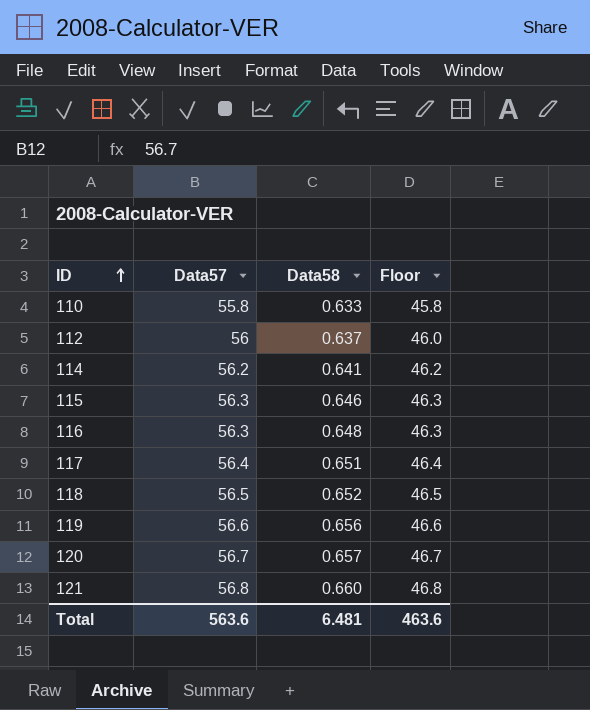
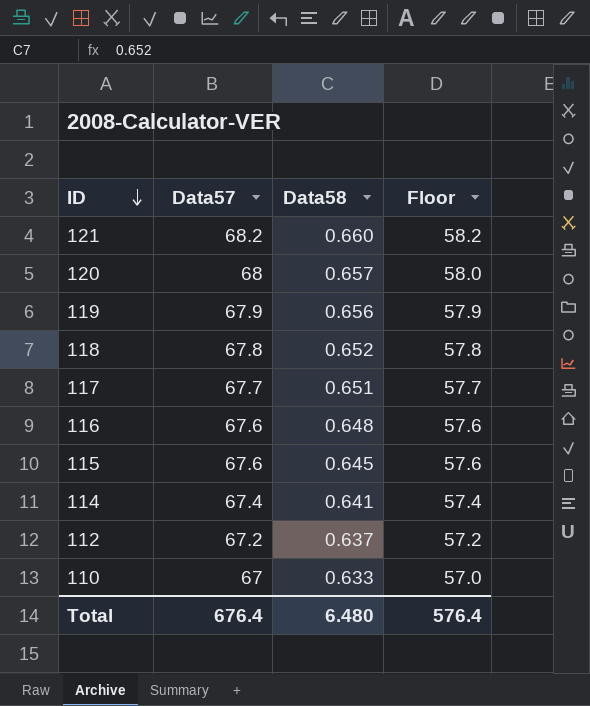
row order: ID ascending -> ID descending
121 | Data57: 56.8 -> 68.2
121 | Floor: 46.8 -> 58.2
120 | Data57: 56.7 -> 68
120 | Floor: 46.7 -> 58.0
119 | Data57: 56.6 -> 67.9
119 | Floor: 46.6 -> 57.9
118 | Data57: 56.5 -> 67.8
118 | Floor: 46.5 -> 57.8
117 | Data57: 56.4 -> 67.7
117 | Floor: 46.4 -> 57.7
116 | Data57: 56.3 -> 67.6
116 | Floor: 46.3 -> 57.6
115 | Data57: 56.3 -> 67.6
115 | Data58: 0.646 -> 0.645
115 | Floor: 46.3 -> 57.6
114 | Data57: 56.2 -> 67.4
114 | Floor: 46.2 -> 57.4
112 | Data57: 56 -> 67.2
112 | Floor: 46.0 -> 57.2
110 | Data57: 55.8 -> 67
110 | Floor: 45.8 -> 57.0
Total | Data57: 563.6 -> 676.4
Total | Data58: 6.481 -> 6.480
Total | Floor: 463.6 -> 576.4

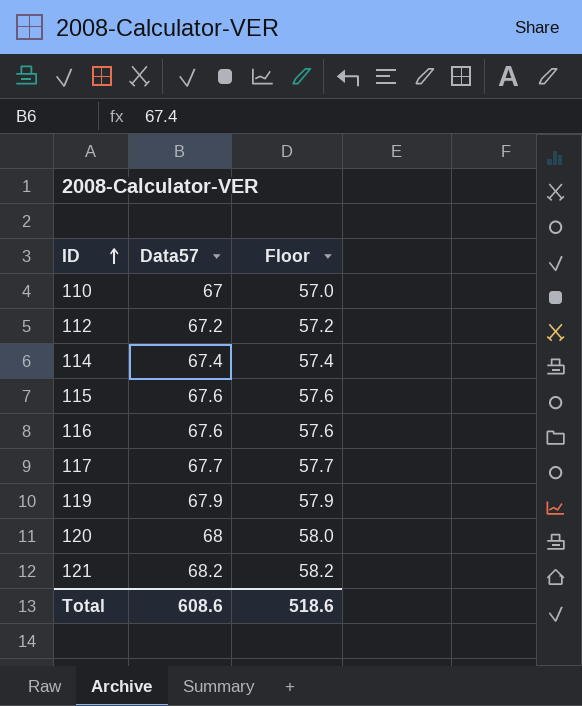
row order: ID descending -> ID ascending
column Data58 | position: 3 -> none
row 118: 67.8 | 0.652 | 57.8 -> none
Total | Data57: 676.4 -> 608.6
Total | Floor: 576.4 -> 518.6

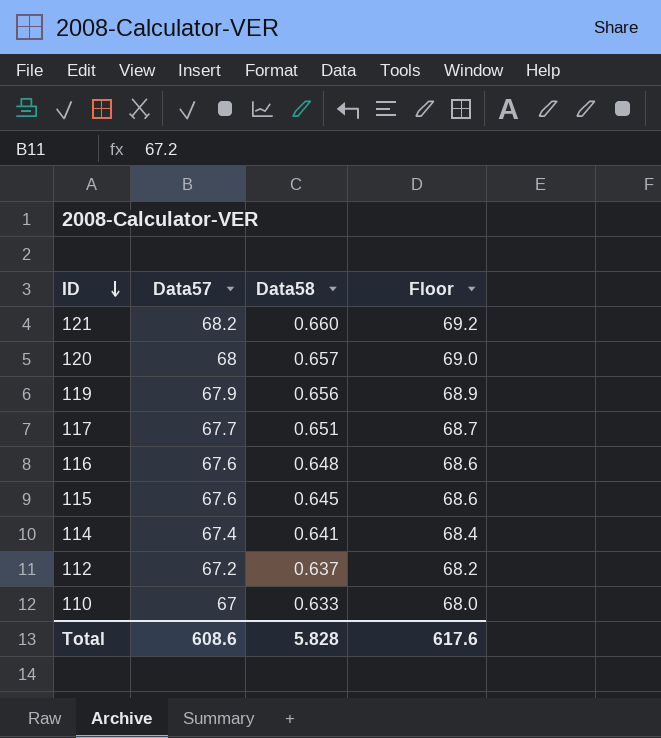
row order: ID ascending -> ID descending
column Data58 | position: none -> 3
column Floor | formula: [Data57] - 10 -> [Data57] + 1
Total | Floor: 518.6 -> 617.6

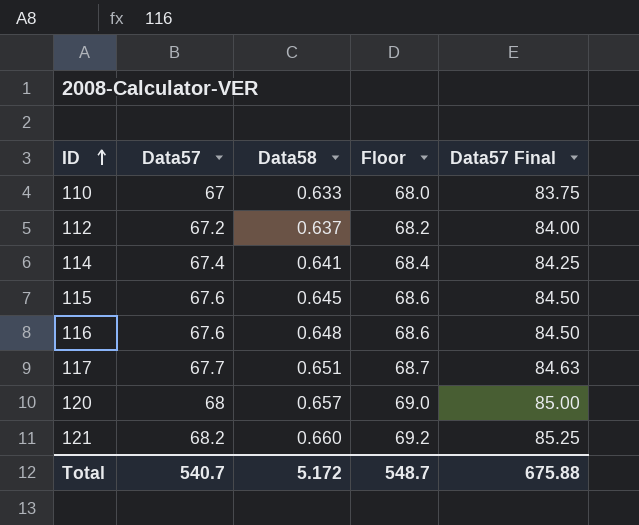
row order: ID descending -> ID ascending
column Data57 Final | formula: none -> [Data57] * 1.25
row 119: 67.9 | 0.656 | 68.9 -> none
Total | Data57: 608.6 -> 540.7
Total | Data58: 5.828 -> 5.172
Total | Floor: 617.6 -> 548.7

